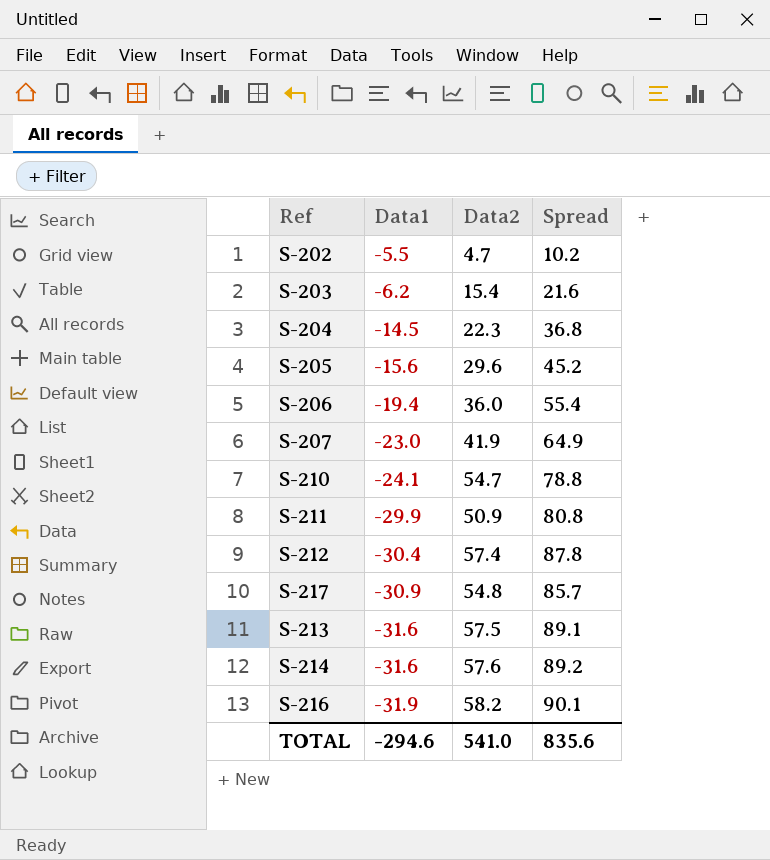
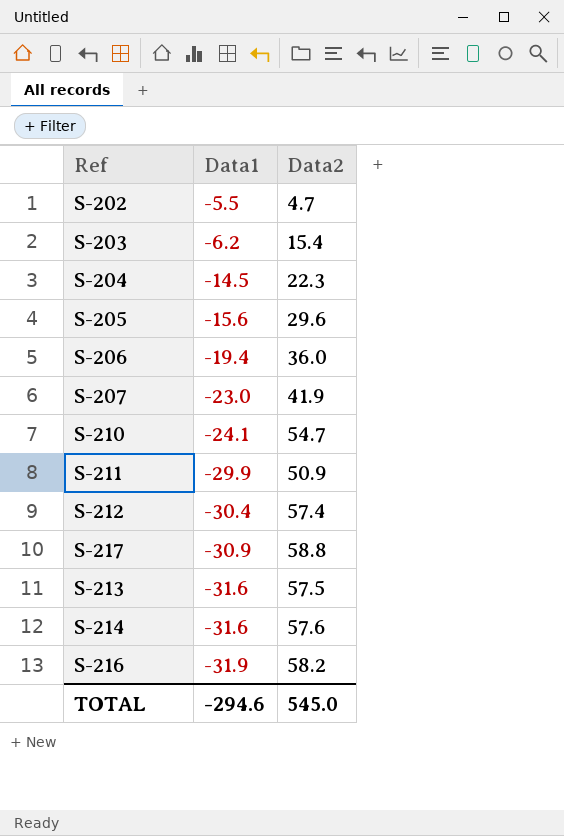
column Spread | formula: [Data2] - [Data1] -> none
S-217 | Data2: 54.8 -> 58.8
TOTAL | Data2: 541.0 -> 545.0

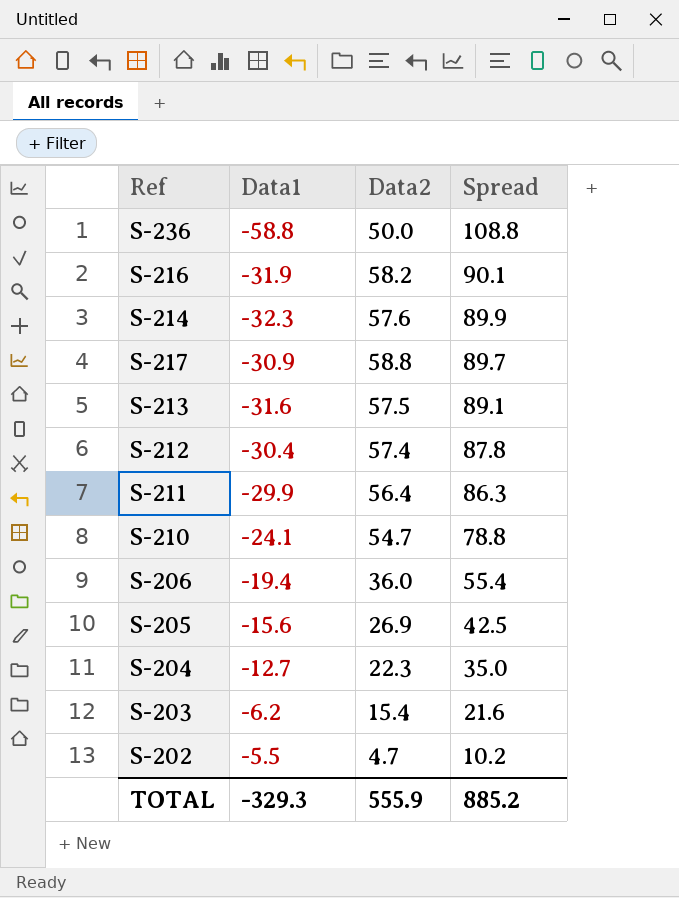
row order: Data1 descending -> Spread descending
column Spread | formula: none -> [Data2] - [Data1]
row S-207: -23.0 | 41.9 -> none
row S-236: none -> -58.8 | 50.0 | 108.8
S-214 | Data1: -31.6 -> -32.3
S-211 | Data2: 50.9 -> 56.4
S-205 | Data2: 29.6 -> 26.9
S-204 | Data1: -14.5 -> -12.7
TOTAL | Data1: -294.6 -> -329.3
TOTAL | Data2: 545.0 -> 555.9

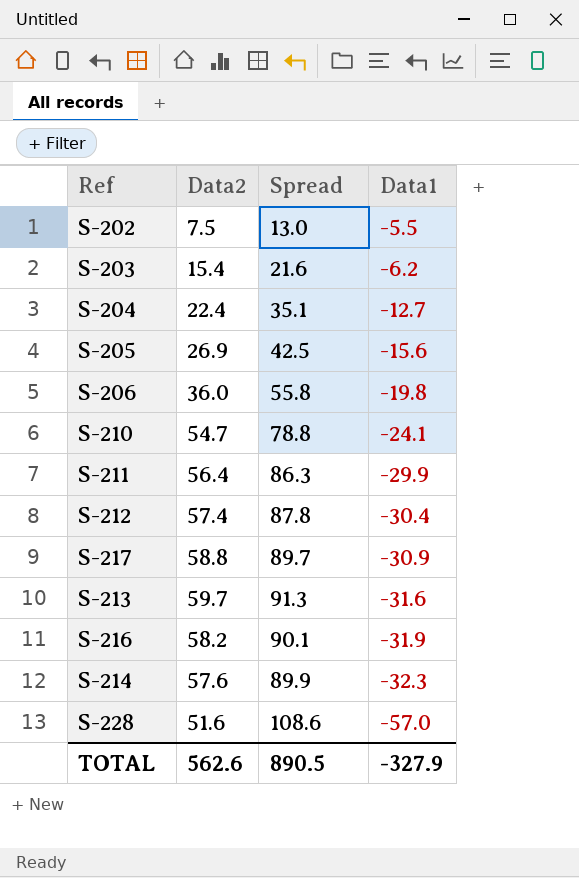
row order: Spread descending -> Data1 descending
column Data1 | position: 2 -> 4
row S-236: -58.8 | 50.0 | 108.8 -> none
S-202 | Data2: 4.7 -> 7.5
S-202 | Spread: 10.2 -> 13.0
S-204 | Data2: 22.3 -> 22.4
S-204 | Spread: 35.0 -> 35.1
S-206 | Spread: 55.4 -> 55.8
S-206 | Data1: -19.4 -> -19.8
S-213 | Data2: 57.5 -> 59.7
S-213 | Spread: 89.1 -> 91.3
row S-228: none -> 51.6 | 108.6 | -57.0
TOTAL | Data2: 555.9 -> 562.6
TOTAL | Spread: 885.2 -> 890.5
TOTAL | Data1: -329.3 -> -327.9

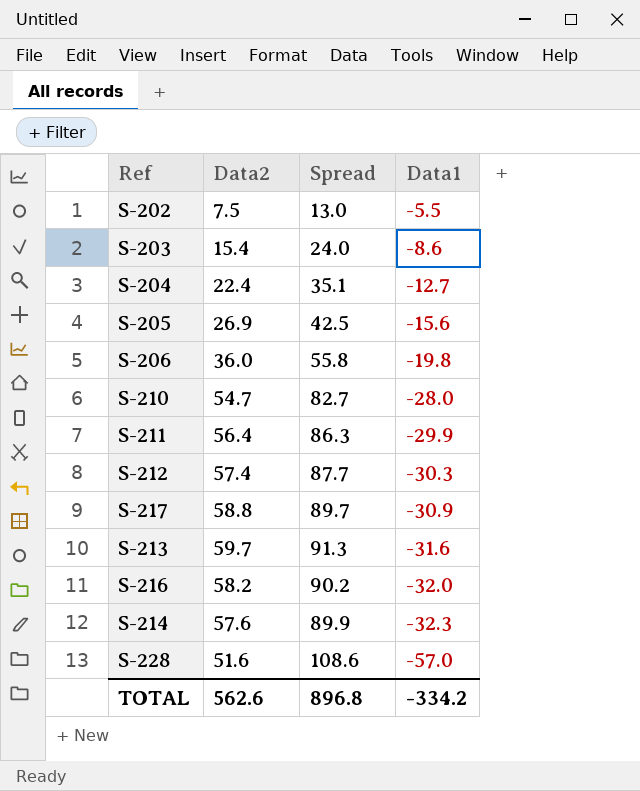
S-203 | Spread: 21.6 -> 24.0
S-203 | Data1: -6.2 -> -8.6
S-210 | Spread: 78.8 -> 82.7
S-210 | Data1: -24.1 -> -28.0
S-212 | Spread: 87.8 -> 87.7
S-212 | Data1: -30.4 -> -30.3
S-216 | Spread: 90.1 -> 90.2
S-216 | Data1: -31.9 -> -32.0
TOTAL | Spread: 890.5 -> 896.8
TOTAL | Data1: -327.9 -> -334.2

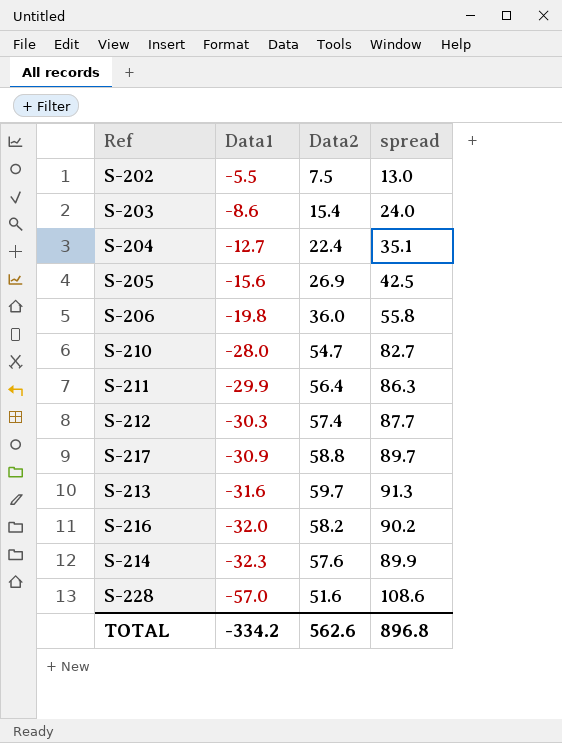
column Data1 | position: 4 -> 2
column name: Spread -> spread

